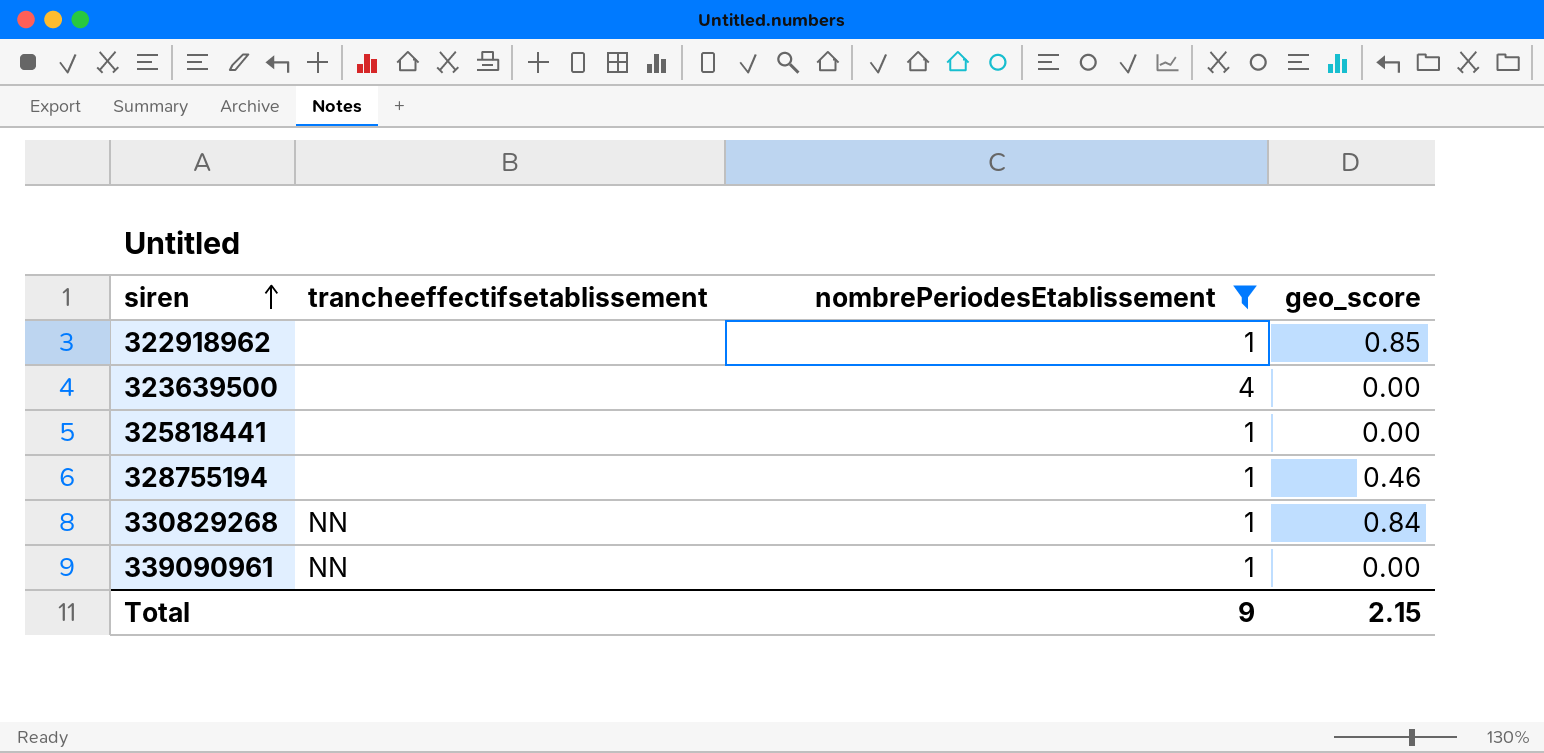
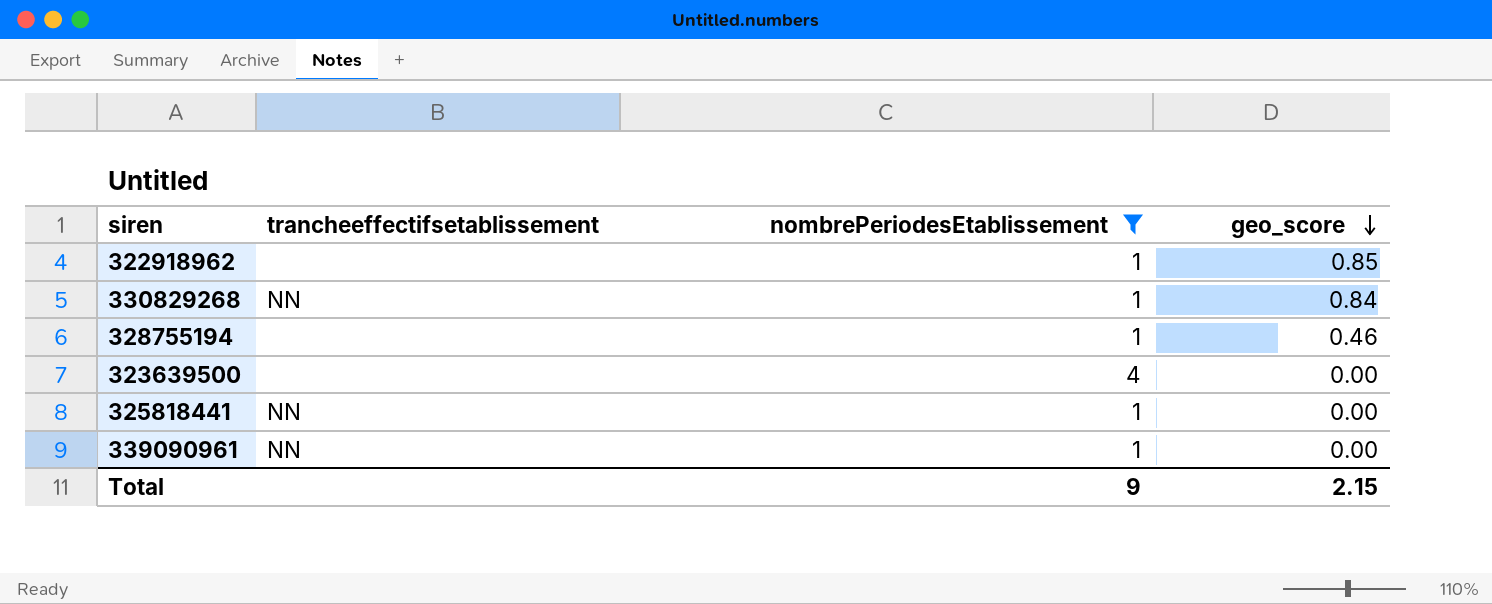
row order: siren ascending -> geo_score descending
325818441 | trancheeffectifsetablissement: none -> NN

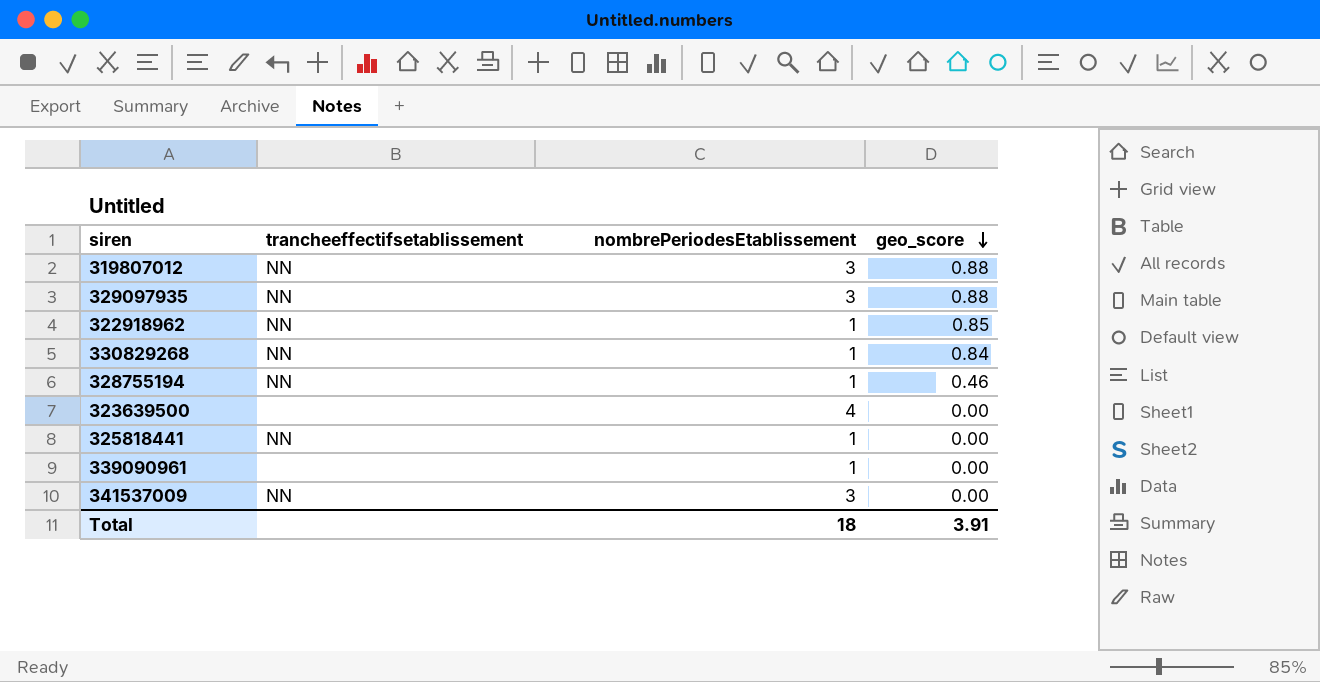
filter: nombrePeriodesEtablissement != 3 -> none
322918962 | trancheeffectifsetablissement: none -> NN
328755194 | trancheeffectifsetablissement: none -> NN
339090961 | trancheeffectifsetablissement: NN -> none
Total | nombrePeriodesEtablissement: 9 -> 18
Total | geo_score: 2.15 -> 3.91

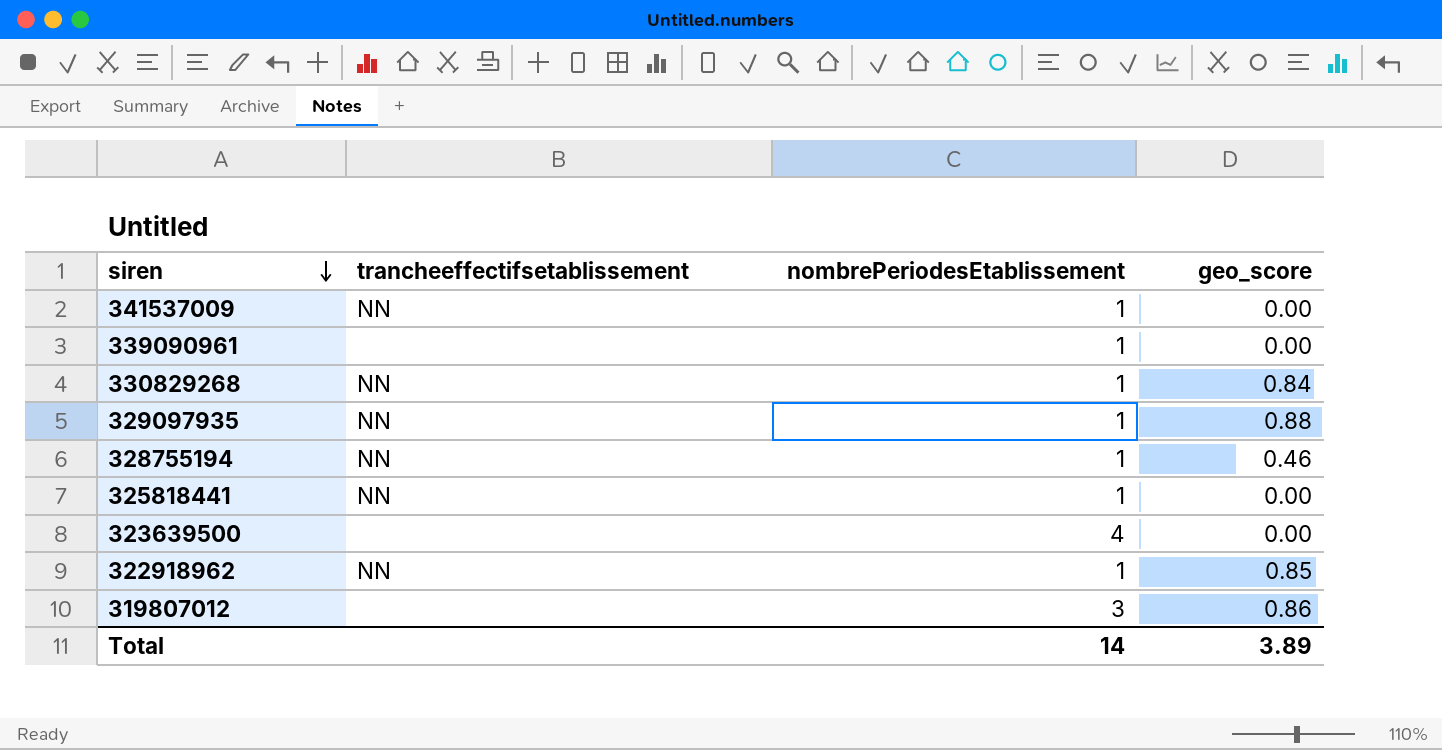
row order: geo_score descending -> siren descending
341537009 | nombrePeriodesEtablissement: 3 -> 1
329097935 | nombrePeriodesEtablissement: 3 -> 1
319807012 | trancheeffectifsetablissement: NN -> none
319807012 | geo_score: 0.88 -> 0.86
Total | nombrePeriodesEtablissement: 18 -> 14
Total | geo_score: 3.91 -> 3.89

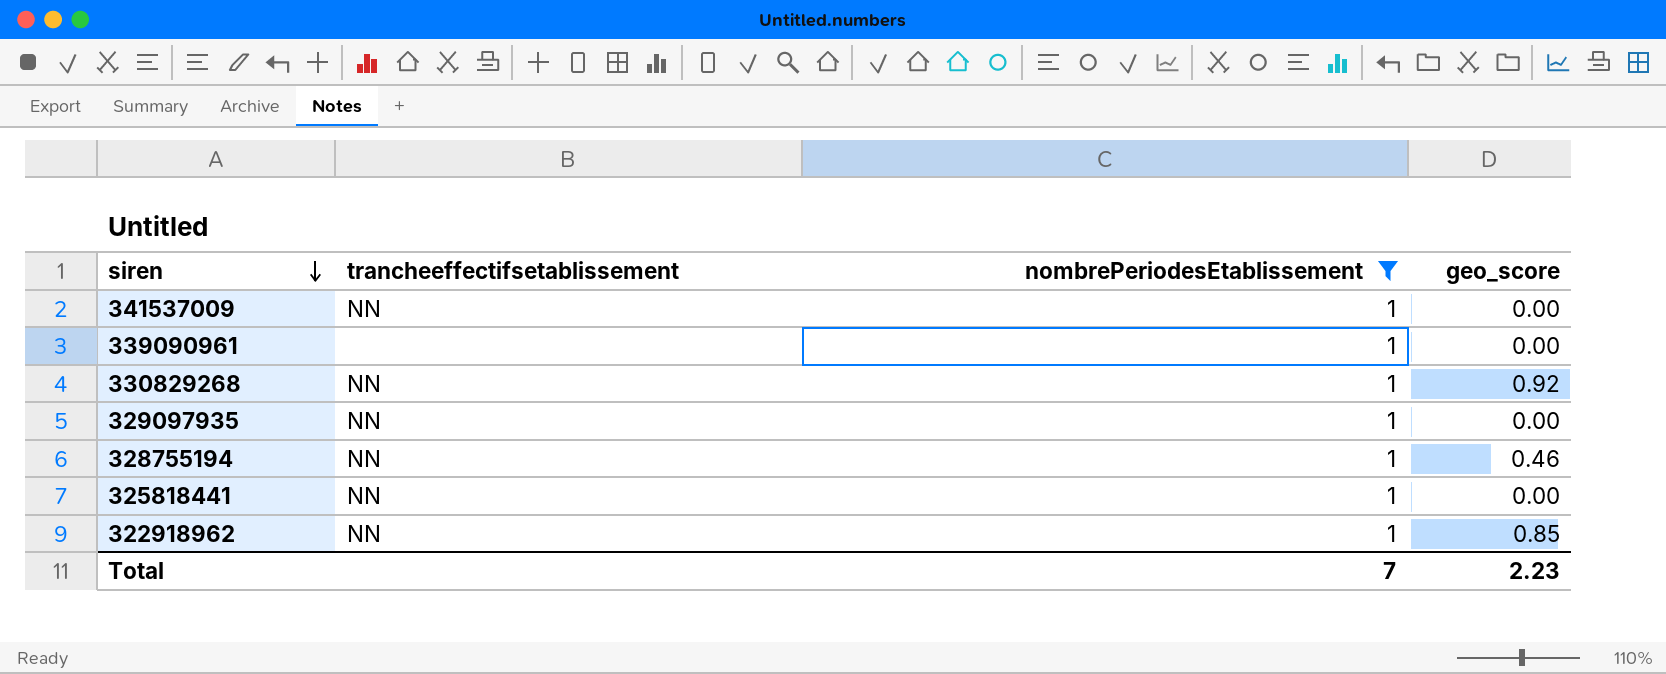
filter: none -> nombrePeriodesEtablissement = 1
330829268 | geo_score: 0.84 -> 0.92
329097935 | geo_score: 0.88 -> 0.00
Total | nombrePeriodesEtablissement: 14 -> 7
Total | geo_score: 3.89 -> 2.23

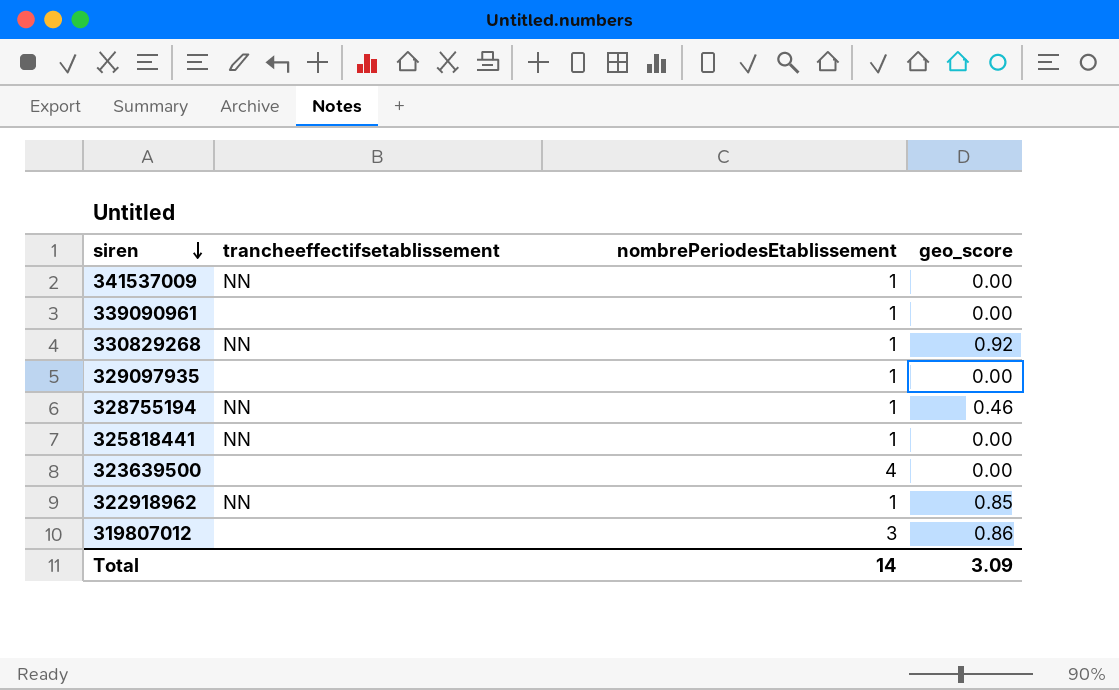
filter: nombrePeriodesEtablissement = 1 -> none
329097935 | trancheeffectifsetablissement: NN -> none
Total | nombrePeriodesEtablissement: 7 -> 14
Total | geo_score: 2.23 -> 3.09

